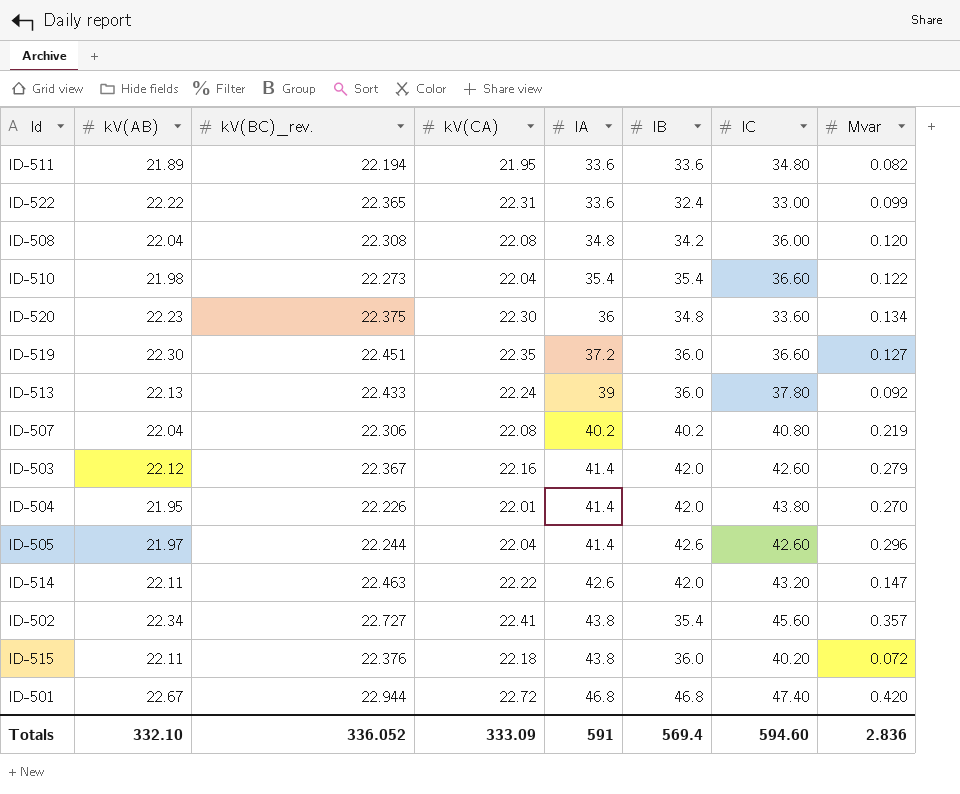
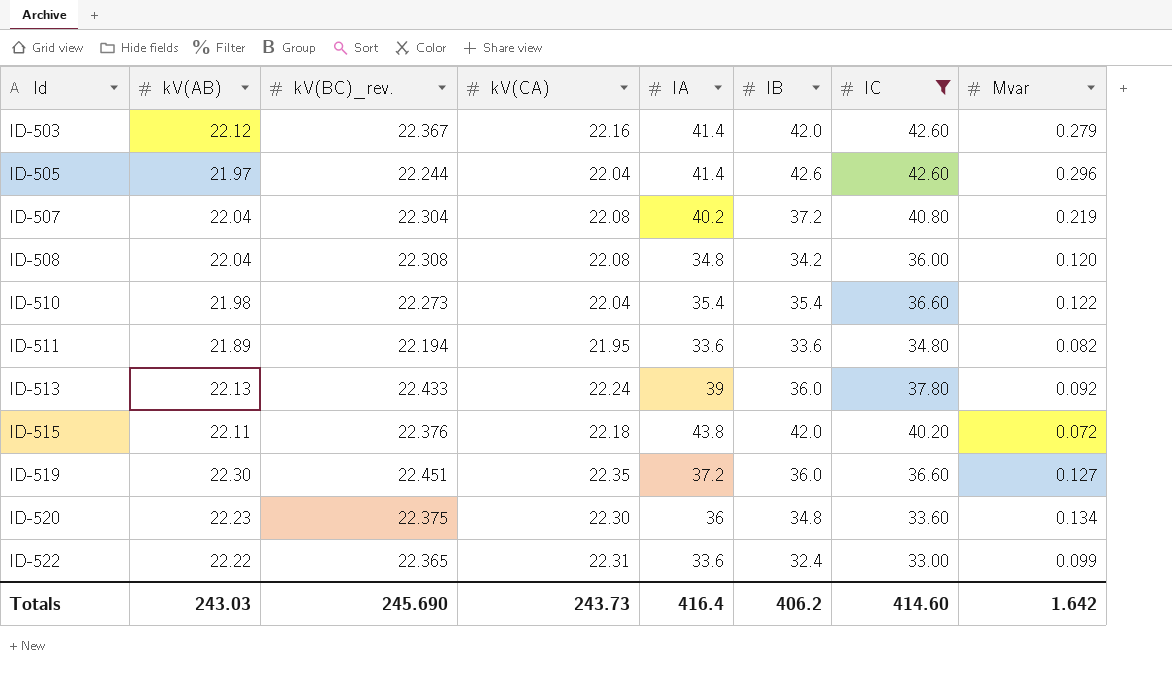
filter: none -> IC <= 42.60
row order: IA ascending -> Id ascending
ID-507 | kV(BC)_rev.: 22.306 -> 22.304
ID-507 | IB: 40.2 -> 37.2
ID-515 | IB: 36.0 -> 42.0
Totals | kV(AB): 332.10 -> 243.03
Totals | kV(BC)_rev.: 336.052 -> 245.690
Totals | kV(CA): 333.09 -> 243.73
Totals | IA: 591 -> 416.4
Totals | IB: 569.4 -> 406.2
Totals | IC: 594.60 -> 414.60
Totals | Mvar: 2.836 -> 1.642

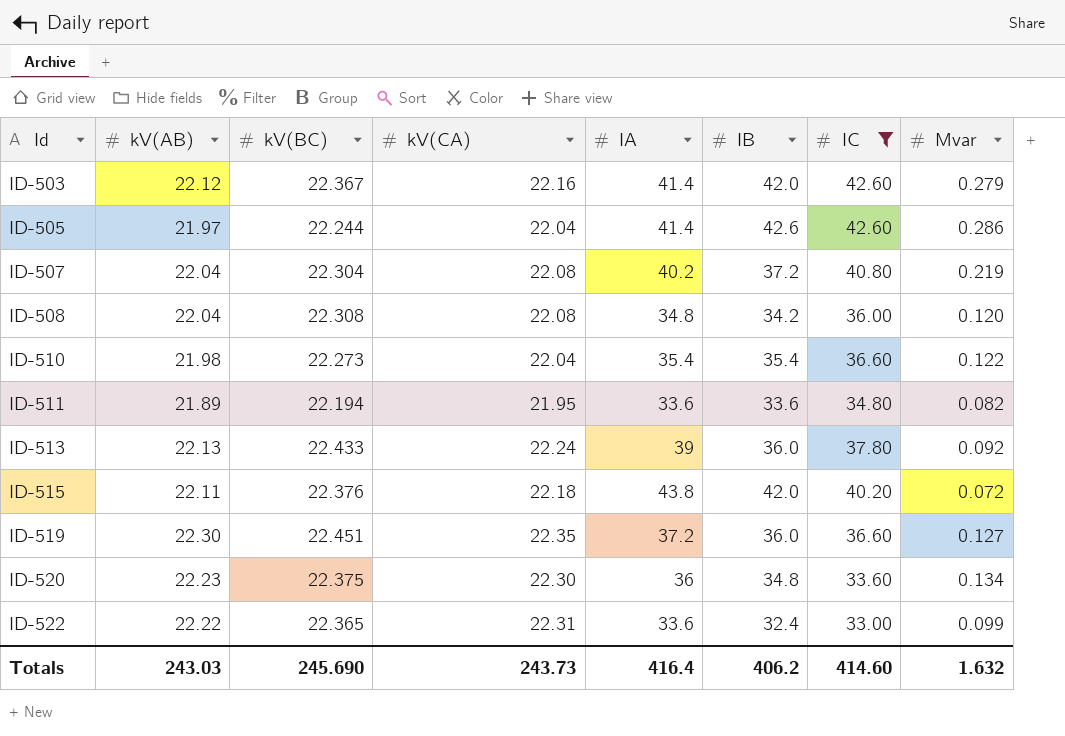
column name: kV(BC)_rev. -> kV(BC)
ID-505 | Mvar: 0.296 -> 0.286
Totals | Mvar: 1.642 -> 1.632

